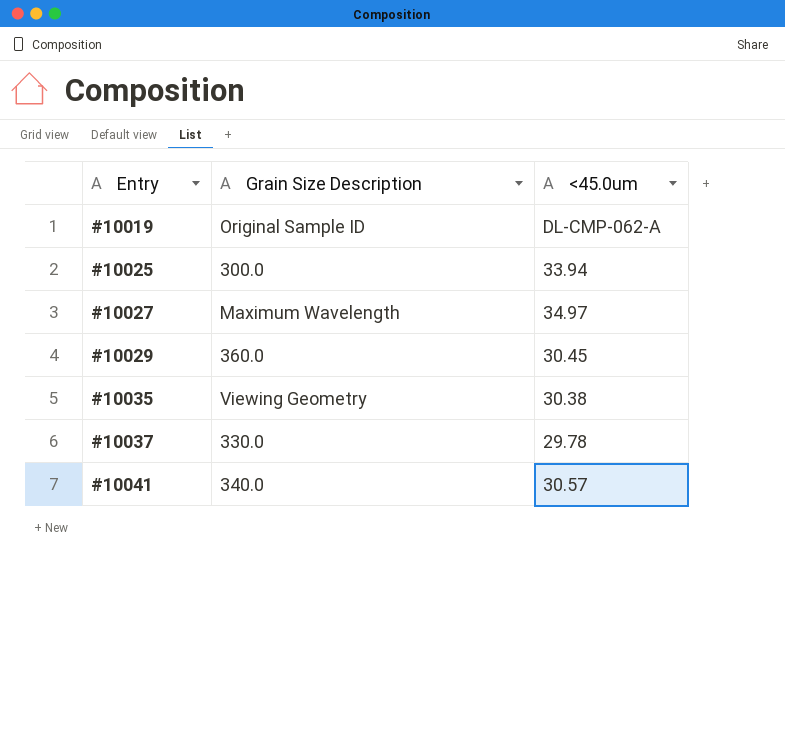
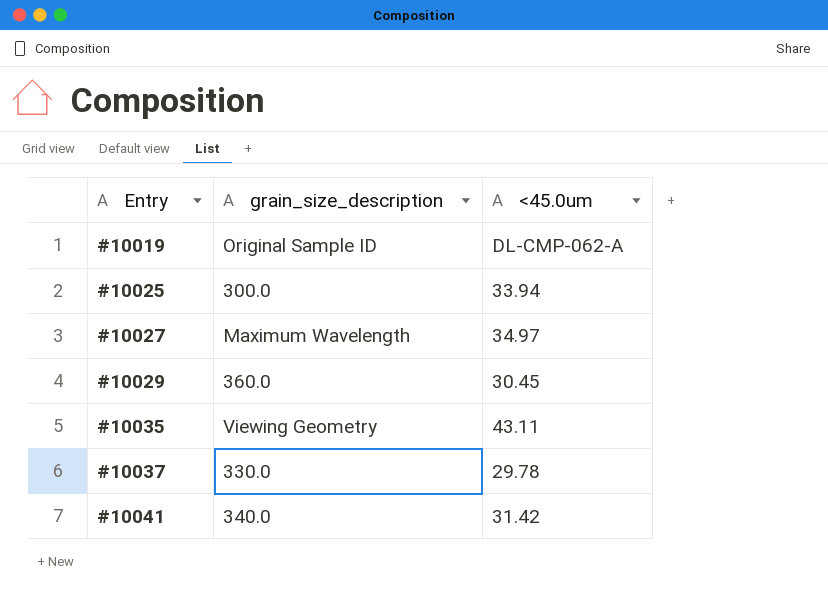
column name: Grain Size Description -> grain_size_description
#10035 | <45.0um: 30.38 -> 43.11
#10041 | <45.0um: 30.57 -> 31.42

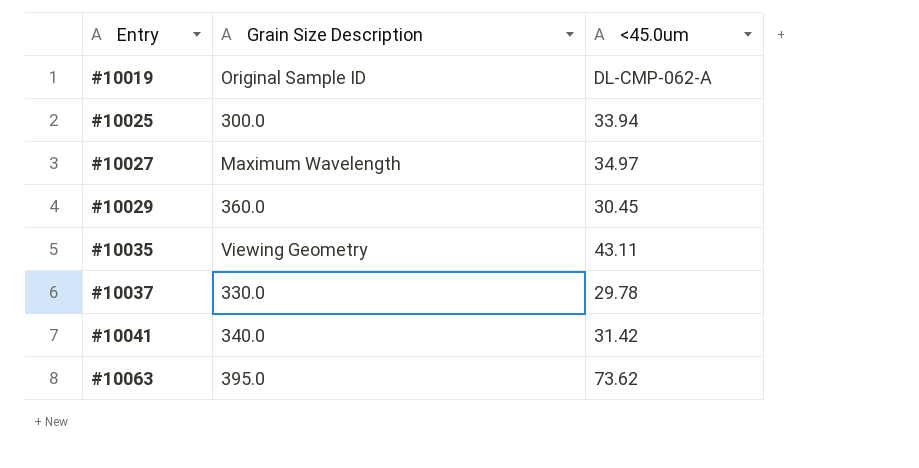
column name: grain_size_description -> Grain Size Description
row #10063: none -> 395.0 | 73.62

